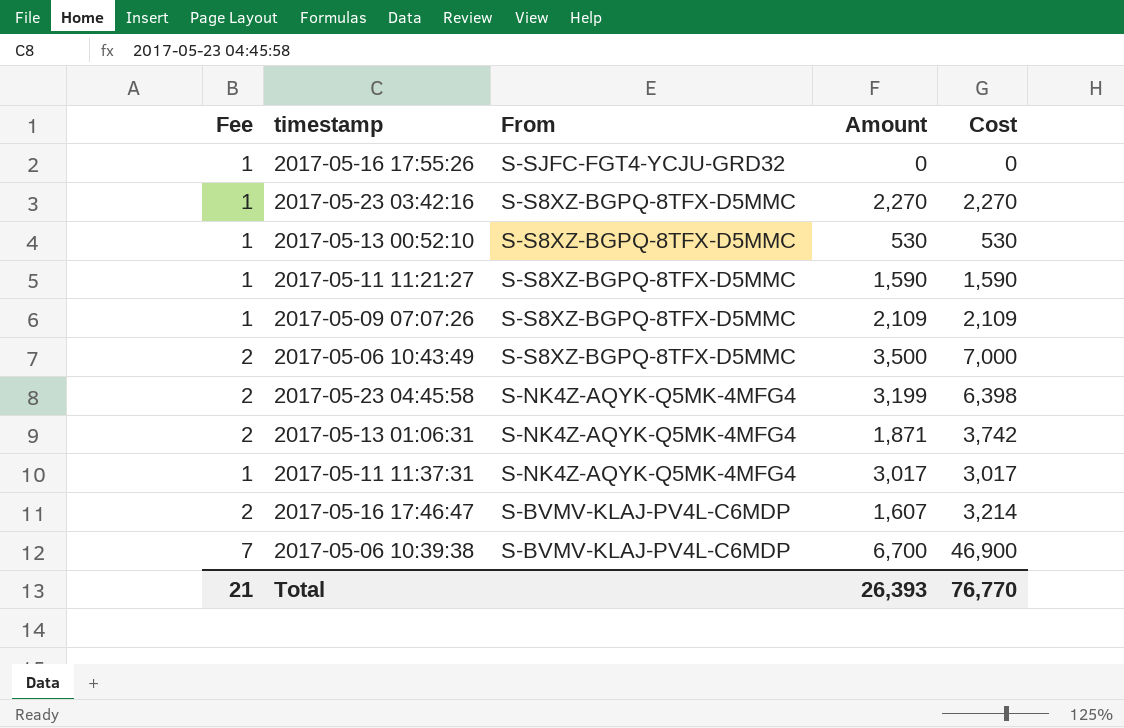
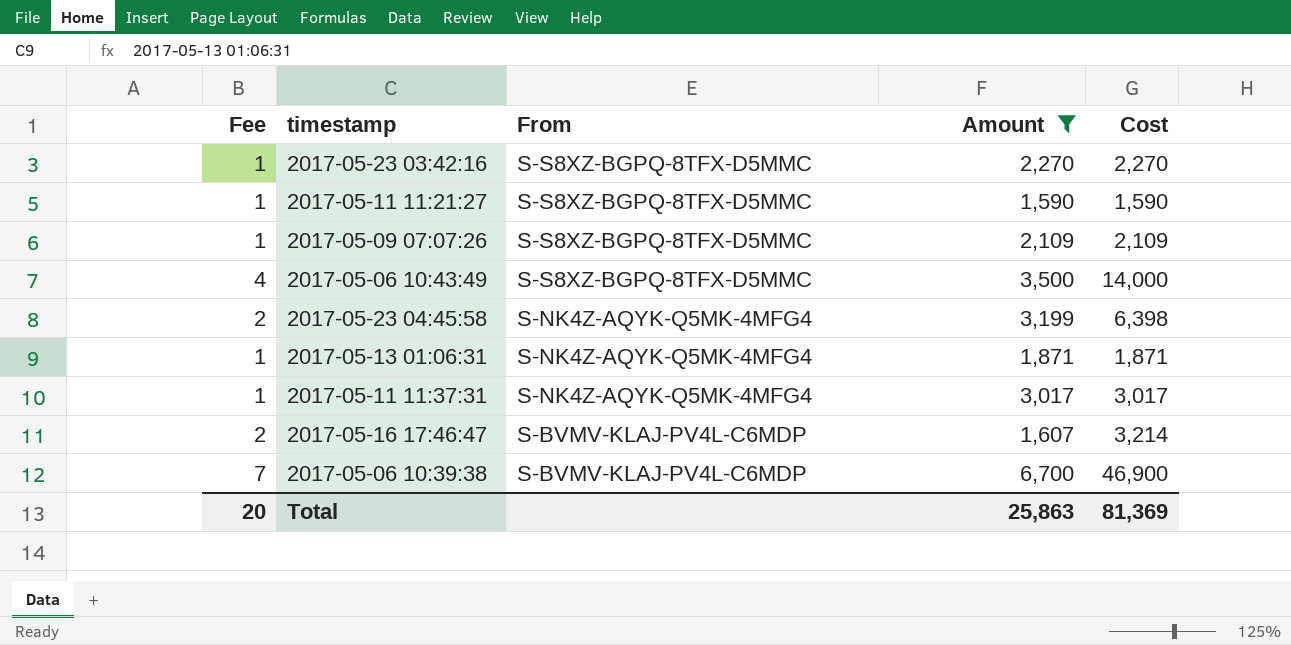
filter: none -> Amount >= 1,590
2017-05-06 10:43:49 | Fee: 2 -> 4
2017-05-06 10:43:49 | Cost: 7,000 -> 14,000
2017-05-13 01:06:31 | Fee: 2 -> 1
2017-05-13 01:06:31 | Cost: 3,742 -> 1,871
Total | Fee: 21 -> 20
Total | Amount: 26,393 -> 25,863
Total | Cost: 76,770 -> 81,369

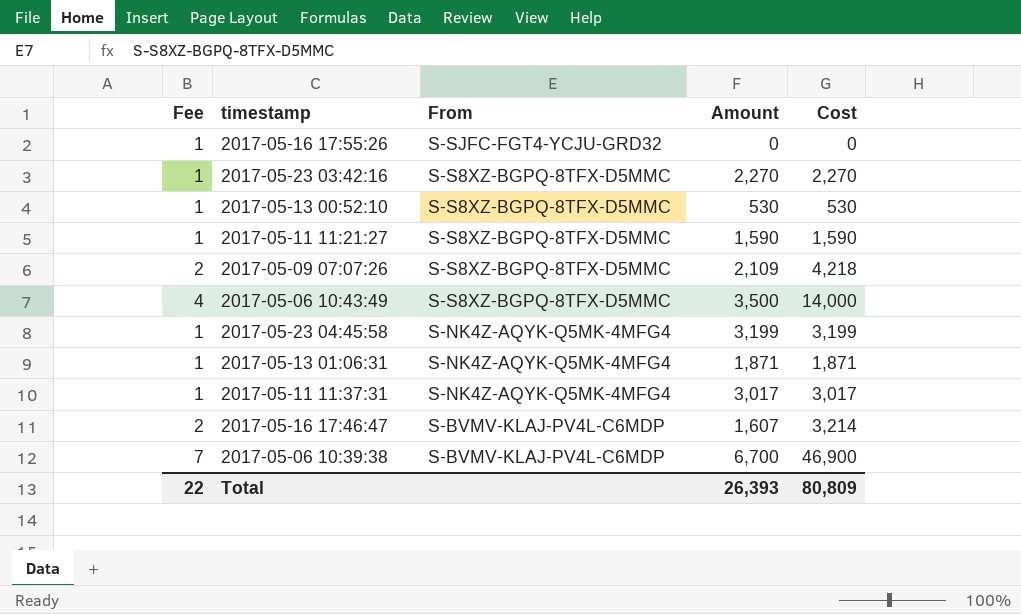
filter: Amount >= 1,590 -> none
2017-05-09 07:07:26 | Fee: 1 -> 2
2017-05-09 07:07:26 | Cost: 2,109 -> 4,218
2017-05-23 04:45:58 | Fee: 2 -> 1
2017-05-23 04:45:58 | Cost: 6,398 -> 3,199
Total | Fee: 20 -> 22
Total | Amount: 25,863 -> 26,393
Total | Cost: 81,369 -> 80,809

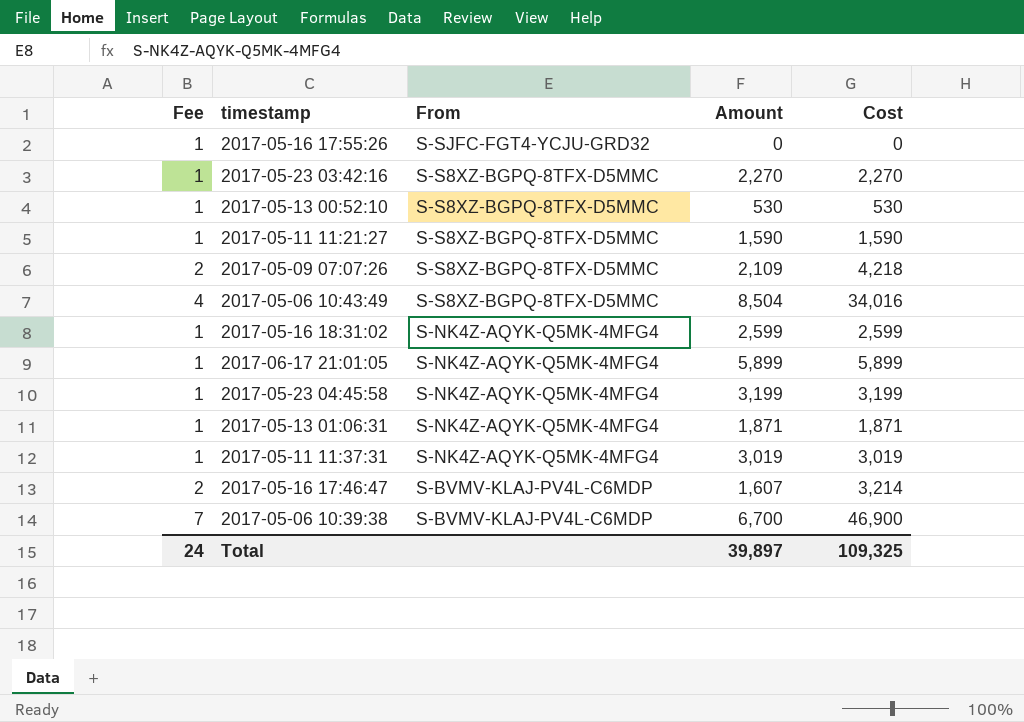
2017-05-06 10:43:49 | Amount: 3,500 -> 8,504
2017-05-06 10:43:49 | Cost: 14,000 -> 34,016
row 2017-05-16 18:31:02: none -> 1 | S-NK4Z-AQYK-Q5MK-4MFG4 | 2,599 | 2,599
row 2017-06-17 21:01:05: none -> 1 | S-NK4Z-AQYK-Q5MK-4MFG4 | 5,899 | 5,899
2017-05-11 11:37:31 | Amount: 3,017 -> 3,019
2017-05-11 11:37:31 | Cost: 3,017 -> 3,019
Total | Fee: 22 -> 24
Total | Amount: 26,393 -> 39,897
Total | Cost: 80,809 -> 109,325

